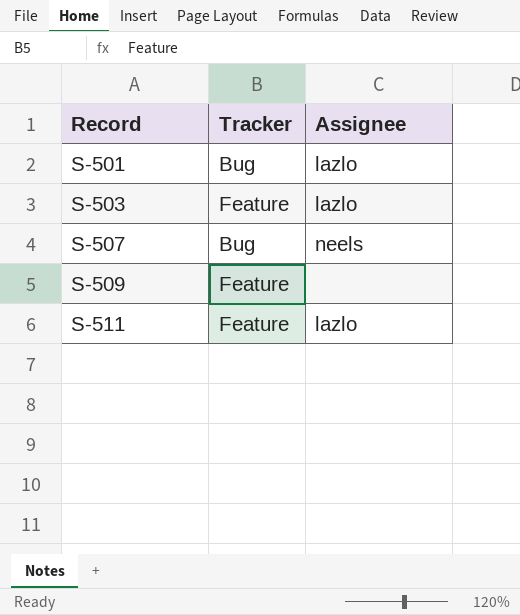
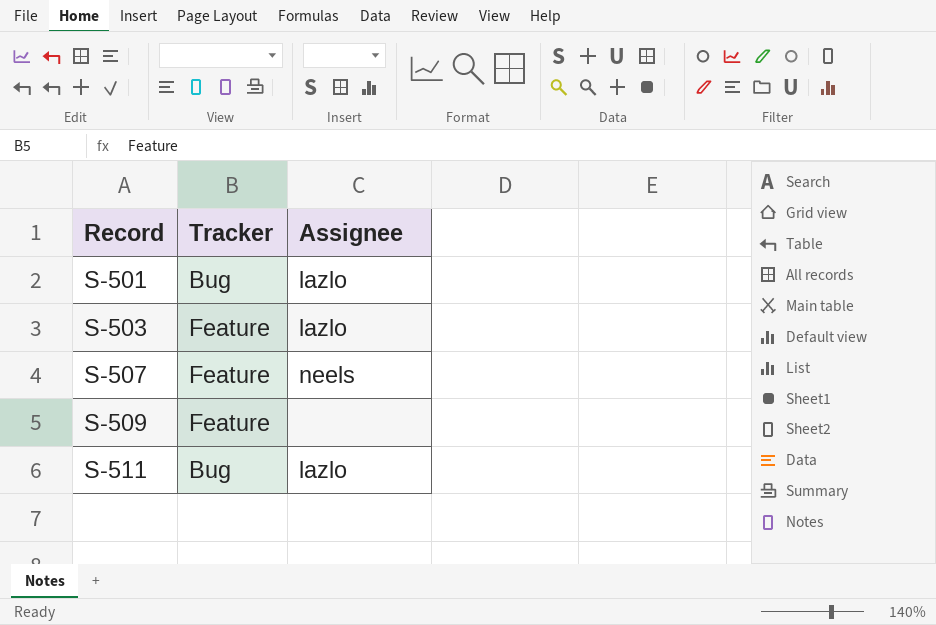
S-507 | Tracker: Bug -> Feature
S-511 | Tracker: Feature -> Bug

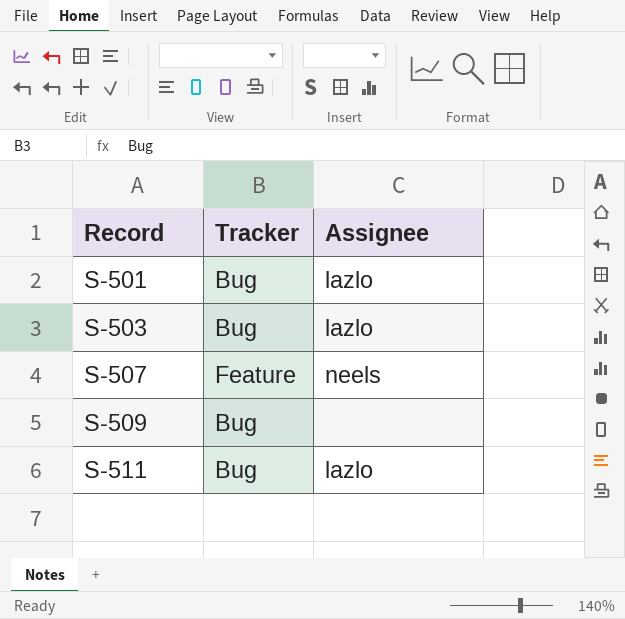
S-503 | Tracker: Feature -> Bug
S-509 | Tracker: Feature -> Bug

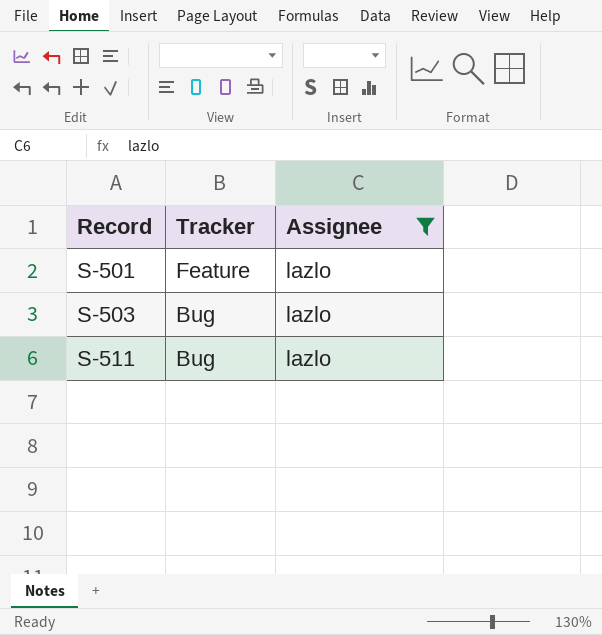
filter: none -> Assignee = lazlo
S-501 | Tracker: Bug -> Feature

